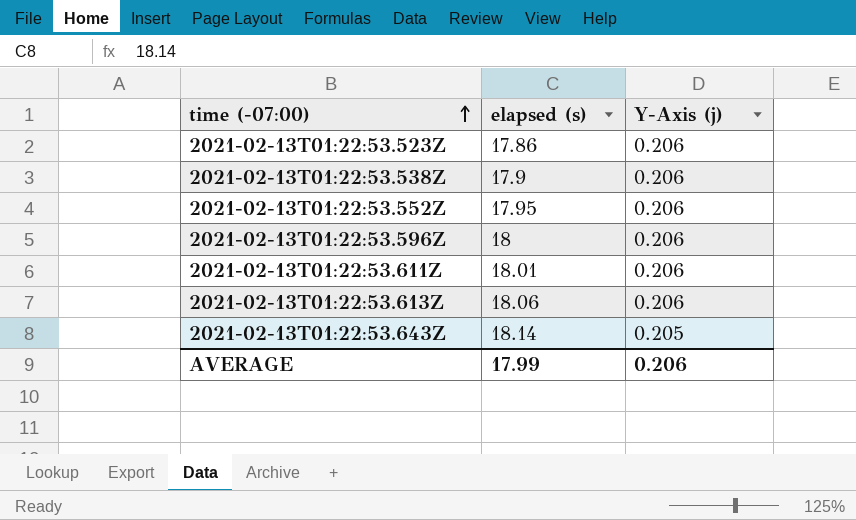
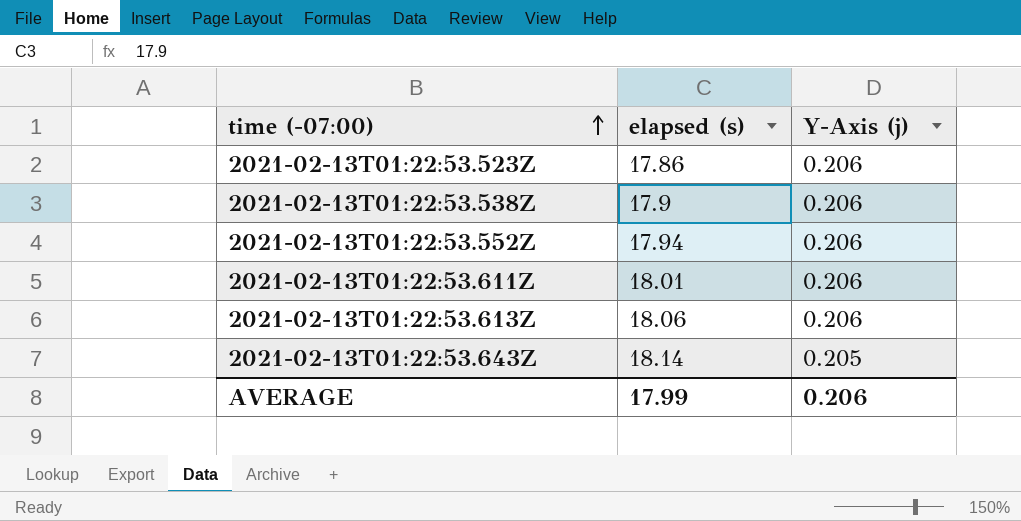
row 2021-02-13T01:22:53.596Z: 18 | 0.206 -> none
2021-02-13T01:22:53.552Z | elapsed (s): 17.95 -> 17.94

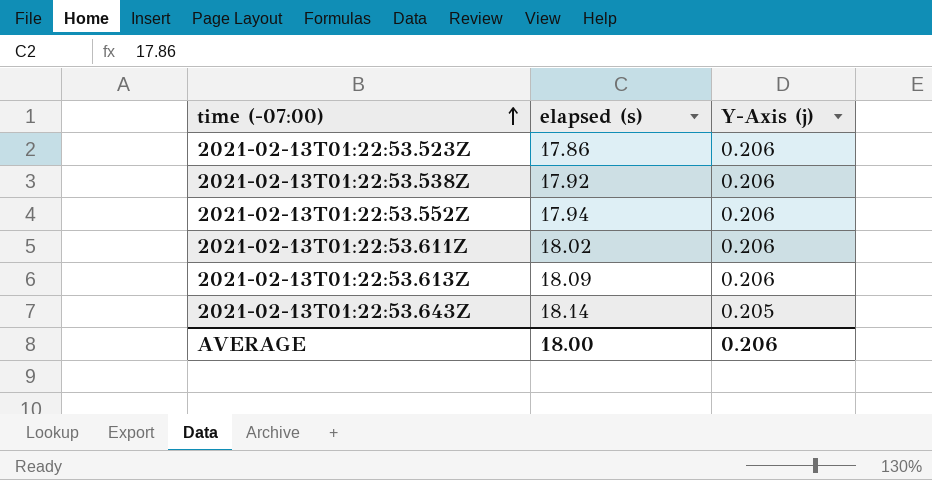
2021-02-13T01:22:53.538Z | elapsed (s): 17.9 -> 17.92
2021-02-13T01:22:53.611Z | elapsed (s): 18.01 -> 18.02
2021-02-13T01:22:53.613Z | elapsed (s): 18.06 -> 18.09
AVERAGE | elapsed (s): 17.99 -> 18.00

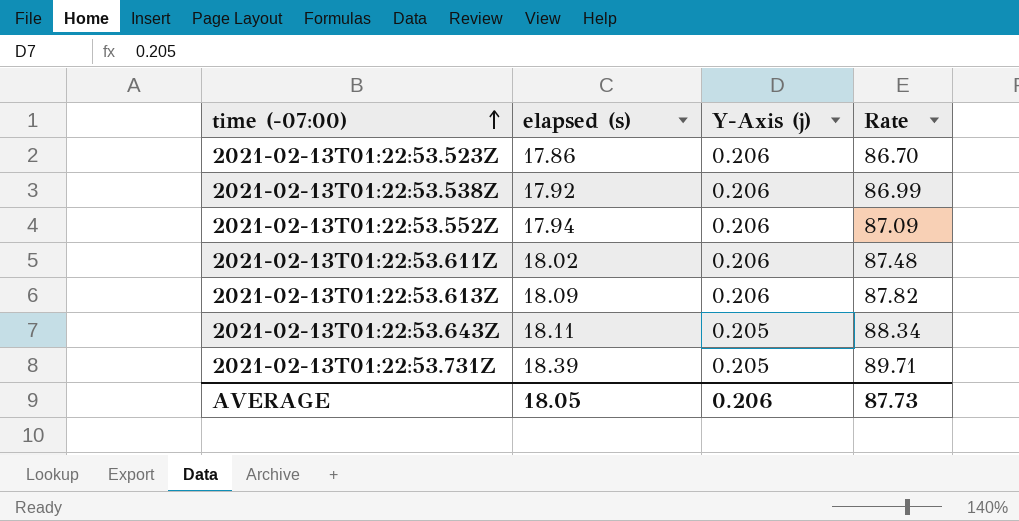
column Rate | formula: none -> [elapsed (s)] / [Y-Axis (j)]
2021-02-13T01:22:53.643Z | elapsed (s): 18.14 -> 18.11
row 2021-02-13T01:22:53.731Z: none -> 18.39 | 0.205 | 89.71
AVERAGE | elapsed (s): 18.00 -> 18.05

